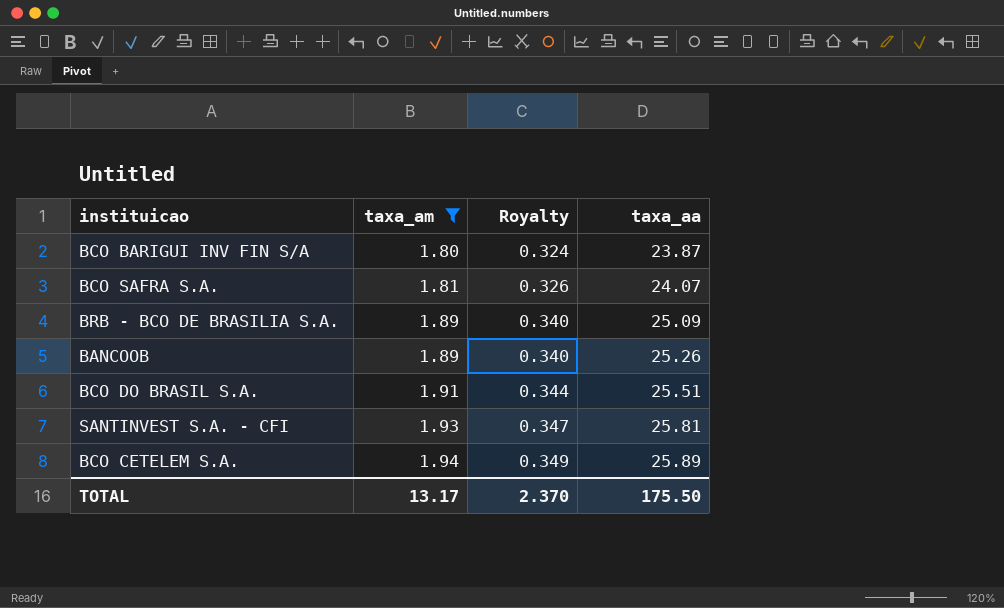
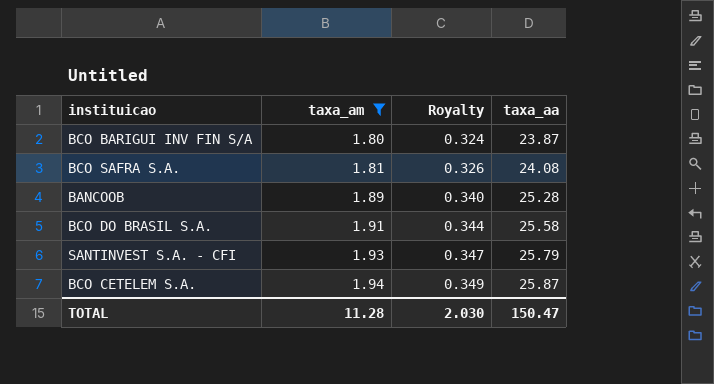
row BRB - BCO DE BRASILIA S.A.: 1.89 | 0.340 | 25.09 -> none
BCO SAFRA S.A. | taxa_aa: 24.07 -> 24.08
BANCOOB | taxa_aa: 25.26 -> 25.28
BCO DO BRASIL S.A. | taxa_aa: 25.51 -> 25.58
SANTINVEST S.A. - CFI | taxa_aa: 25.81 -> 25.79
BCO CETELEM S.A. | taxa_aa: 25.89 -> 25.87
TOTAL | taxa_am: 13.17 -> 11.28
TOTAL | Royalty: 2.370 -> 2.030
TOTAL | taxa_aa: 175.50 -> 150.47

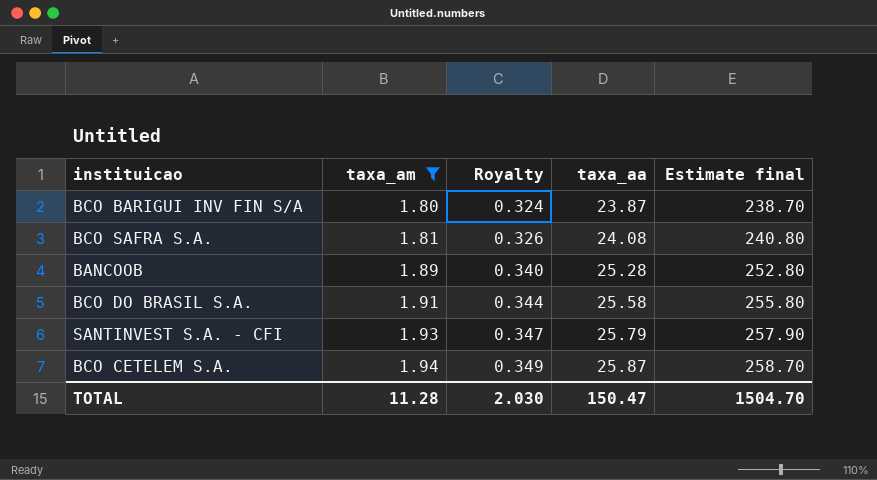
column Estimate final | formula: none -> [taxa_aa] * 10

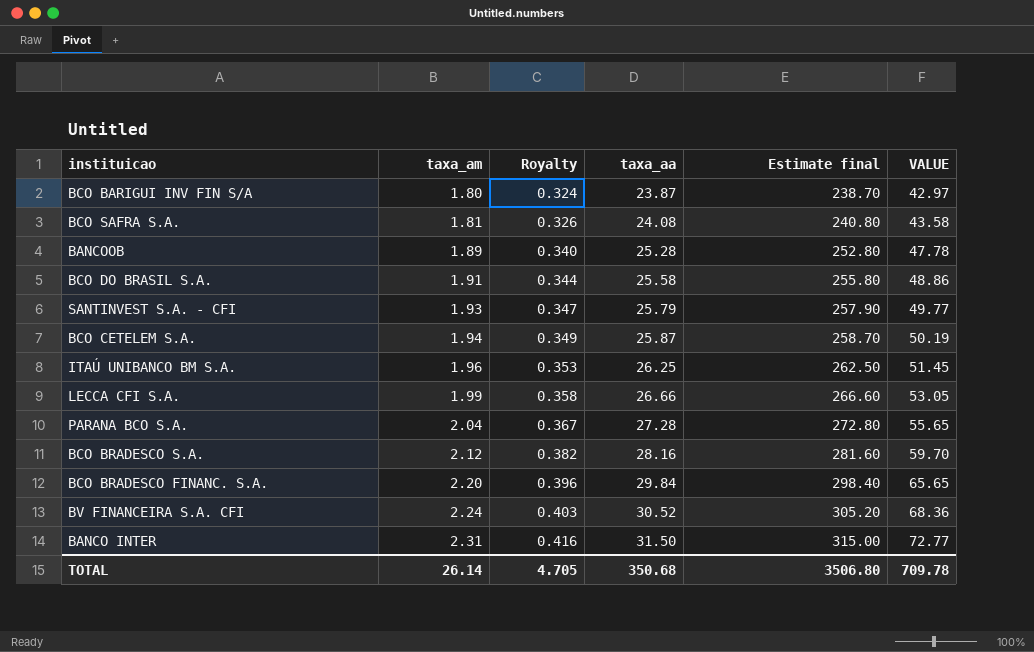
filter: taxa_am <= 1.94 -> none
column VALUE | formula: none -> [taxa_am] * [taxa_aa]
TOTAL | taxa_am: 11.28 -> 26.14
TOTAL | Royalty: 2.030 -> 4.705
TOTAL | taxa_aa: 150.47 -> 350.68
TOTAL | Estimate final: 1504.70 -> 3506.80

